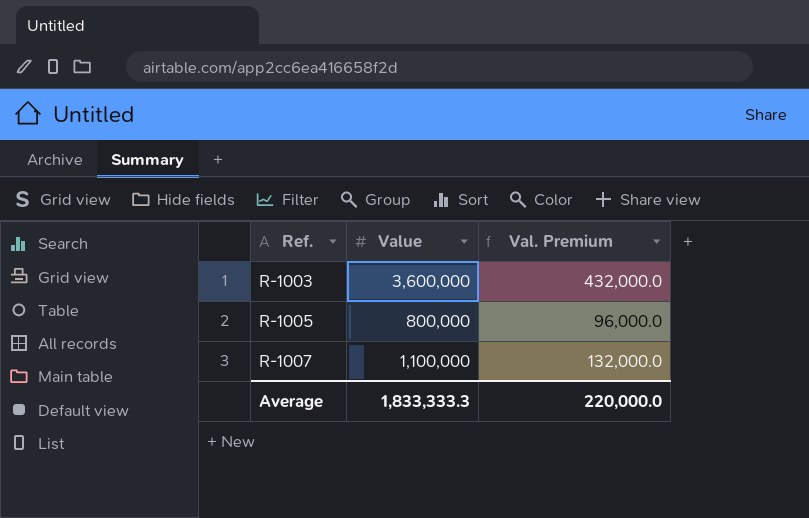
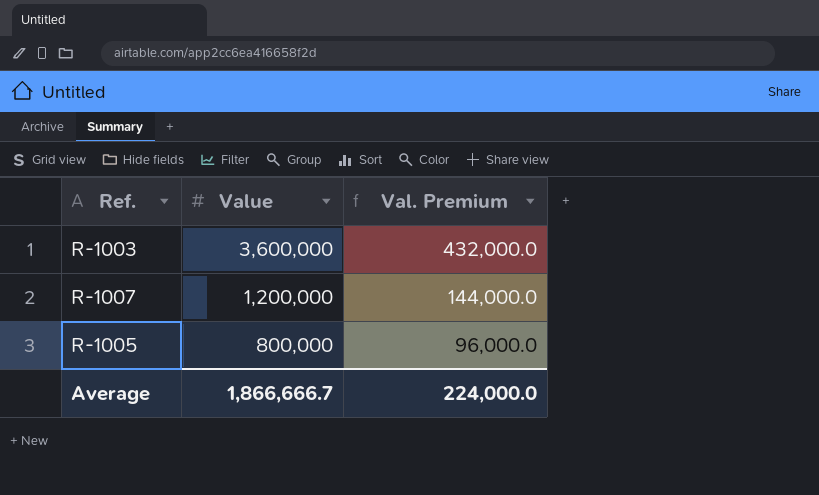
row order: Ref. ascending -> Value descending
R-1007 | Value: 1,100,000 -> 1,200,000
R-1007 | Val. Premium: 132,000.0 -> 144,000.0
Average | Value: 1,833,333.3 -> 1,866,666.7
Average | Val. Premium: 220,000.0 -> 224,000.0

